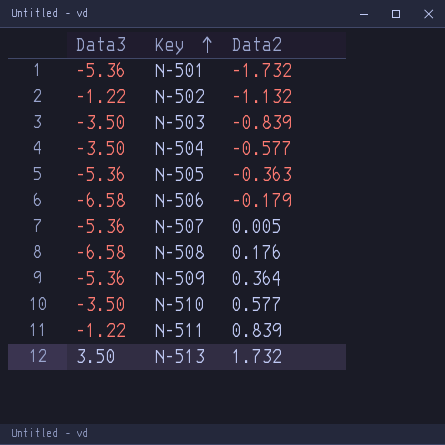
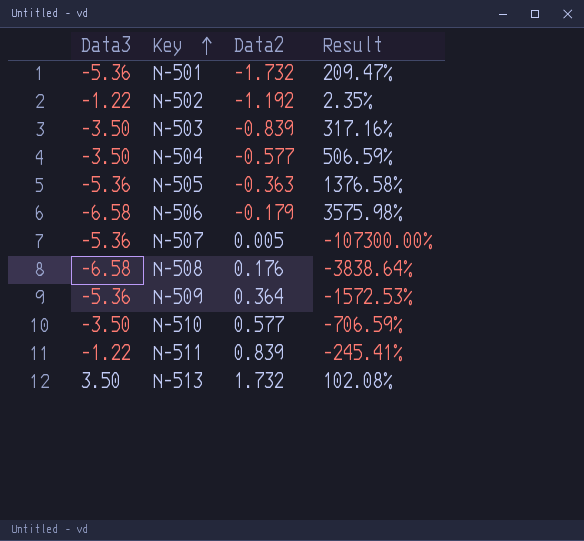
column Result | formula: none -> ([Data3] - [Data2]) / [Data2]
N-502 | Data2: -1.132 -> -1.192

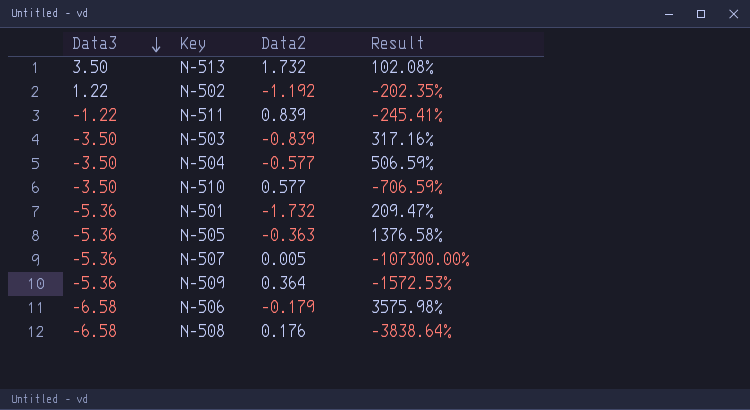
row order: Key ascending -> Data3 descending
N-502 | Data3: -1.22 -> 1.22
N-502 | Result: 2.35% -> -202.35%

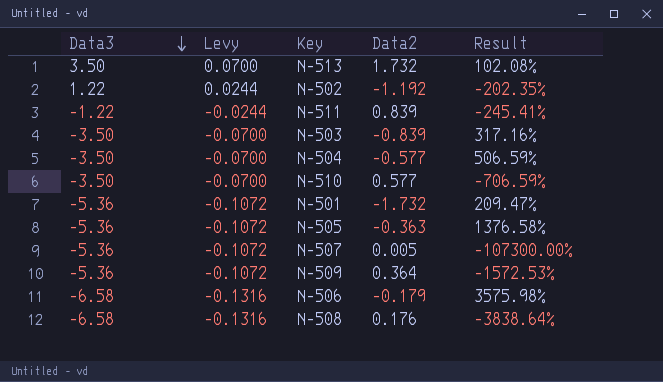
column Levy | formula: none -> [Data3] * 0.02

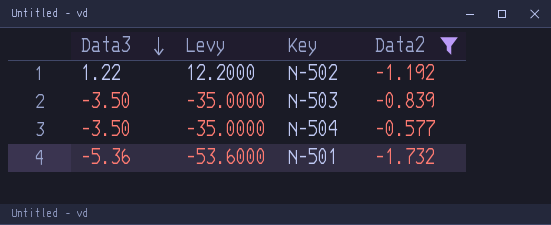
filter: none -> Data2 <= -0.577
column Result | formula: ([Data3] - [Data2]) / [Data2] -> none
column Levy | formula: [Data3] * 0.02 -> [Data3] * 10

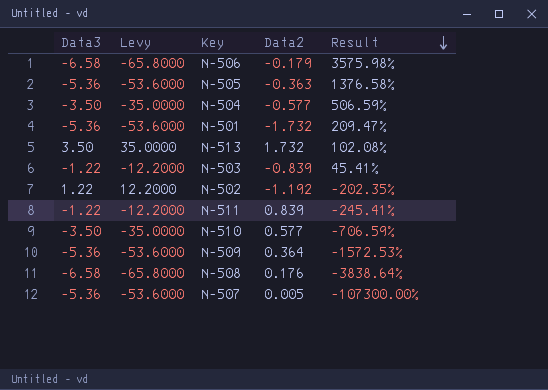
filter: Data2 <= -0.577 -> none
row order: Data3 descending -> Result descending
column Result | formula: none -> ([Data3] - [Data2]) / [Data2]
N-503 | Data3: -3.50 -> -1.22
N-503 | Levy: -35.0000 -> -12.2000

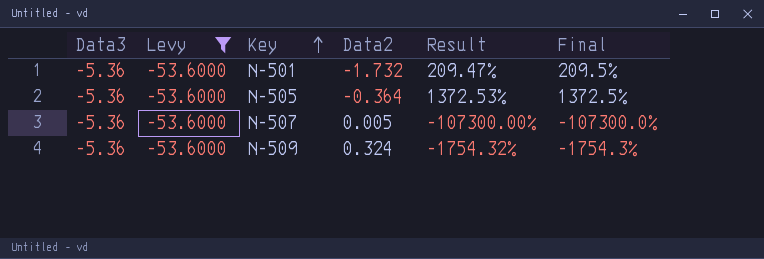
filter: none -> Levy = -53.6000
row order: Result descending -> Key ascending
column Final | formula: none -> ([Data3] - [Data2]) / [Data2]
N-505 | Data2: -0.363 -> -0.364
N-505 | Result: 1376.58% -> 1372.53%
N-509 | Data2: 0.364 -> 0.324
N-509 | Result: -1572.53% -> -1754.32%

